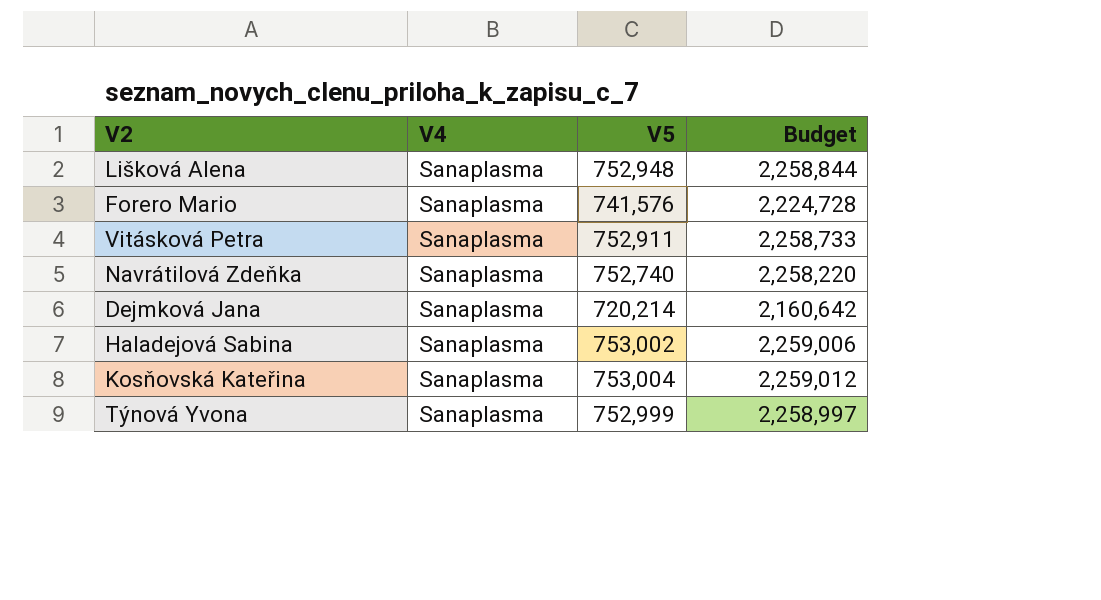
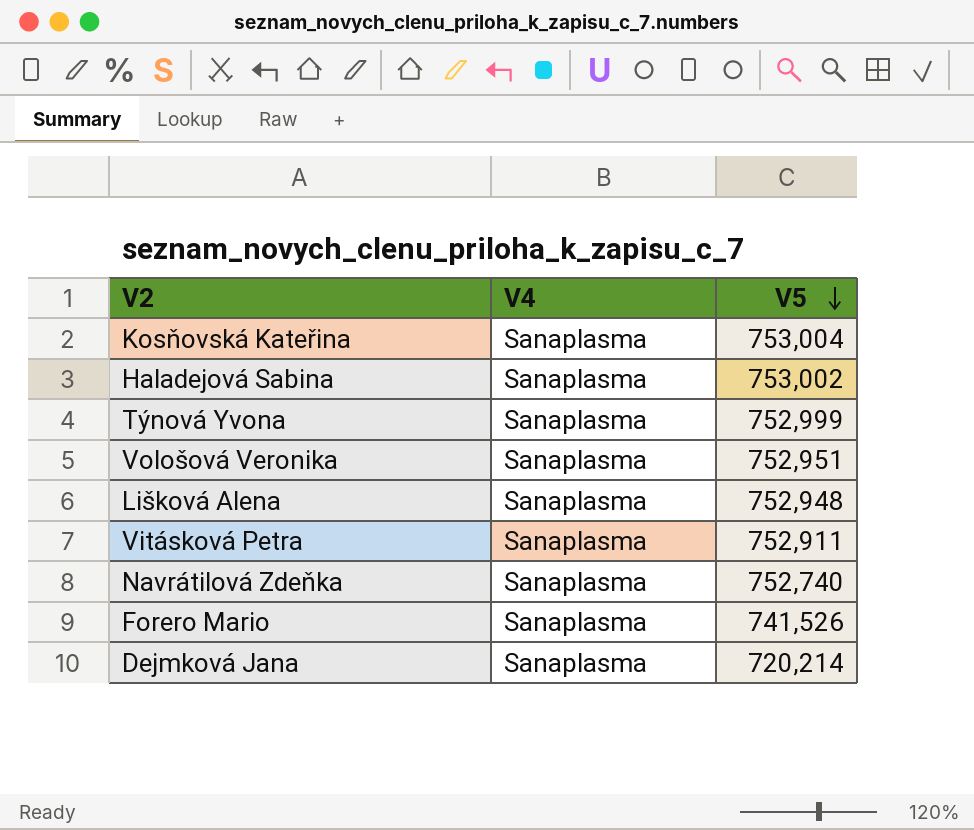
row order: none -> V5 descending
column Budget | formula: [V5] * 3 -> none
row Vološová Veronika: none -> Sanaplasma | 752,951
Forero Mario | V5: 741,576 -> 741,526

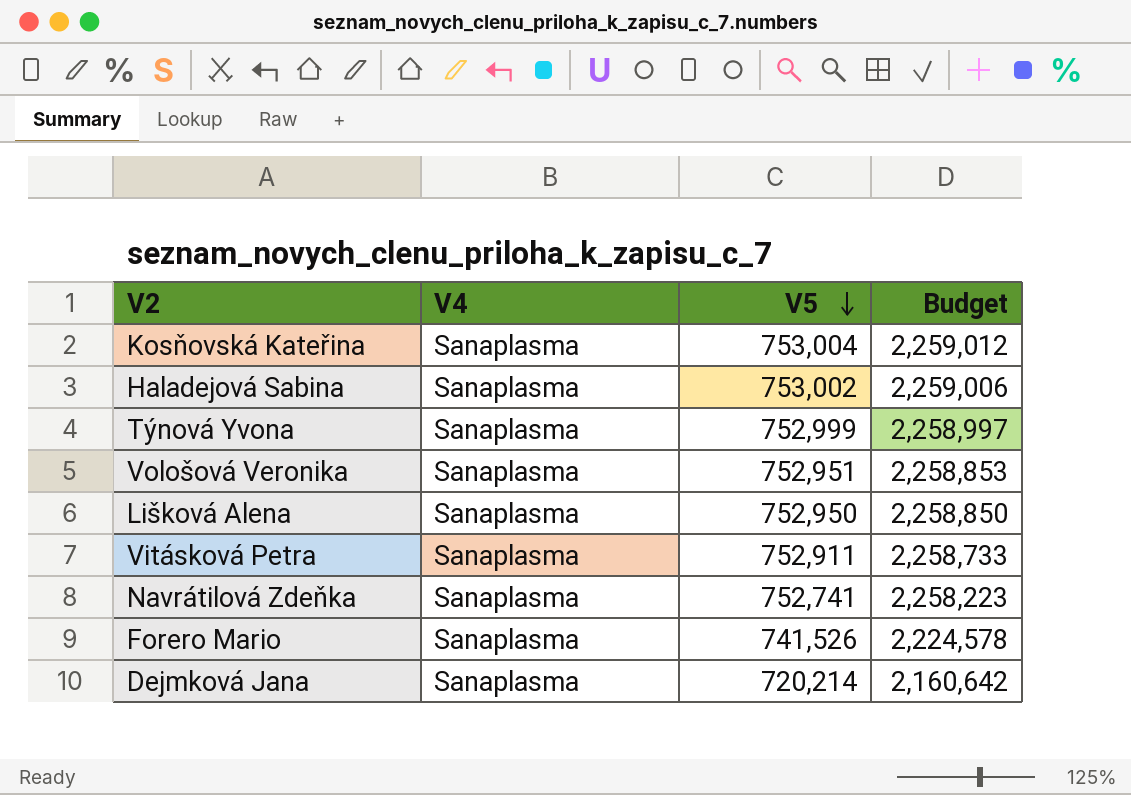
column Budget | formula: none -> [V5] * 3
Lišková Alena | V5: 752,948 -> 752,950
Navrátilová Zdeňka | V5: 752,740 -> 752,741

